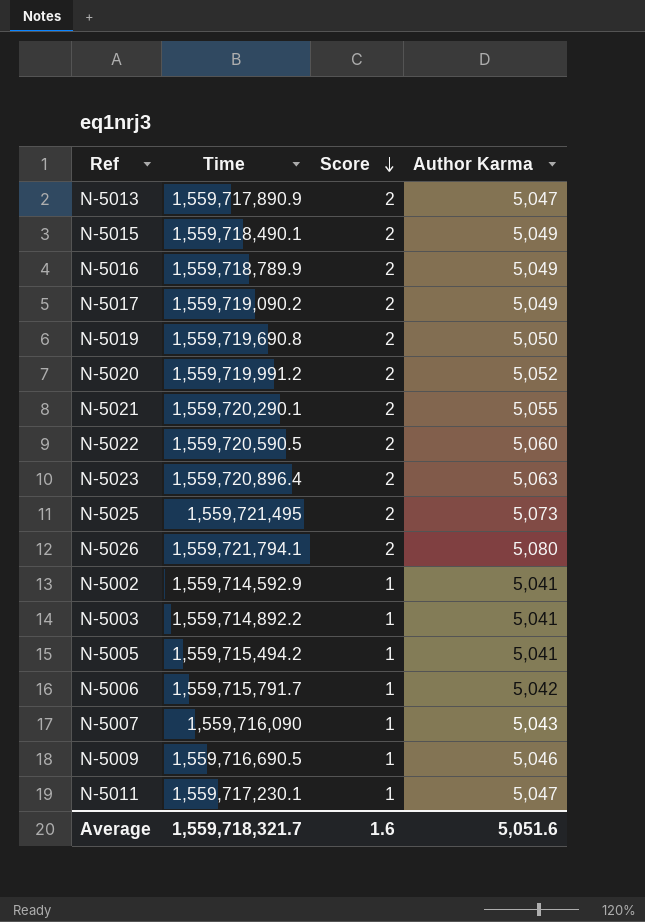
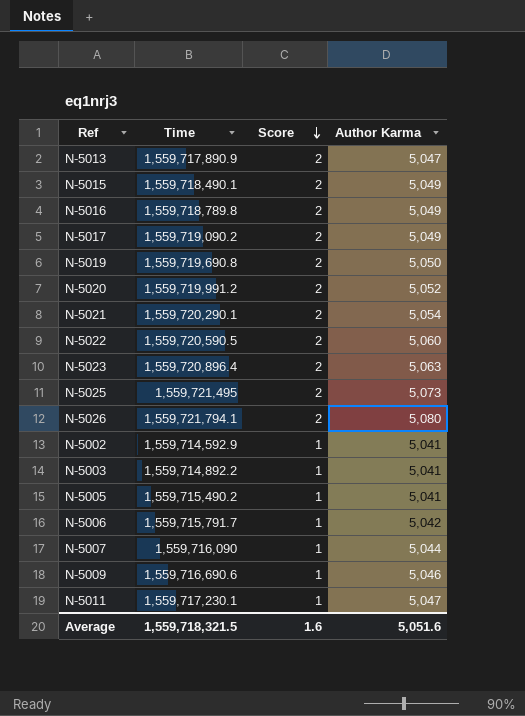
N-5016 | Time: 1,559,718,789.9 -> 1,559,718,789.8
N-5021 | Author Karma: 5,055 -> 5,054
N-5005 | Time: 1,559,715,494.2 -> 1,559,715,490.2
N-5007 | Author Karma: 5,043 -> 5,044
N-5009 | Time: 1,559,716,690.5 -> 1,559,716,690.6
Average | Time: 1,559,718,321.7 -> 1,559,718,321.5

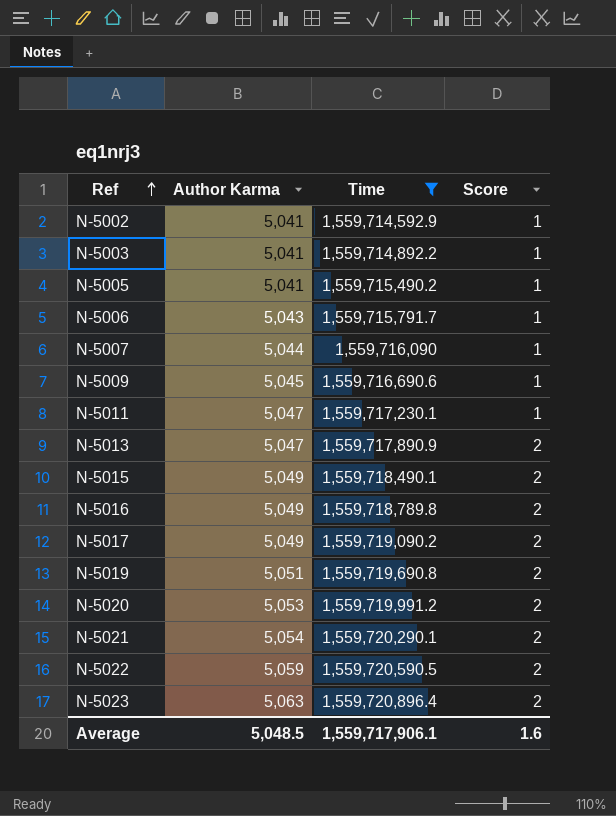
filter: none -> Time <= 1,559,720,896.4
row order: Score descending -> Ref ascending
column Author Karma | position: 4 -> 2
N-5006 | Author Karma: 5,042 -> 5,043
N-5009 | Author Karma: 5,046 -> 5,045
N-5019 | Author Karma: 5,050 -> 5,051
N-5020 | Author Karma: 5,052 -> 5,053
N-5022 | Author Karma: 5,060 -> 5,059
Average | Author Karma: 5,051.6 -> 5,048.5
Average | Time: 1,559,718,321.5 -> 1,559,717,906.1

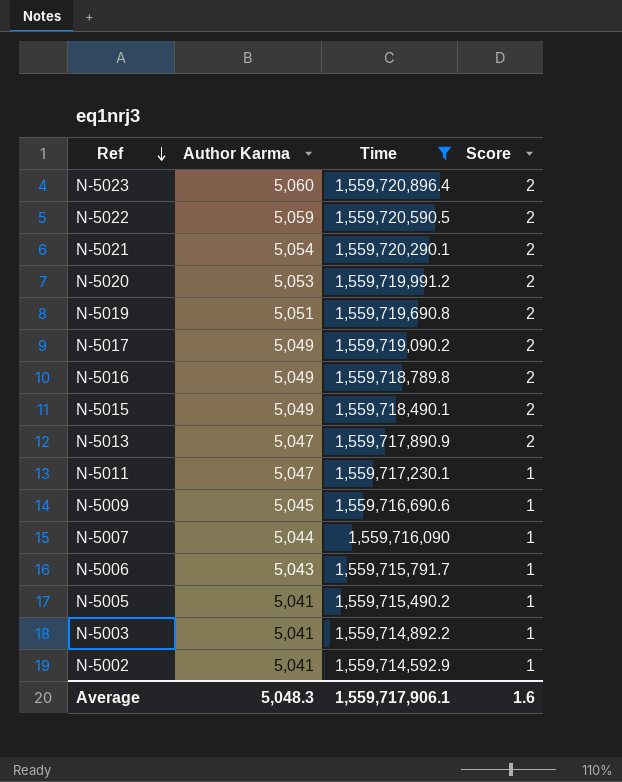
row order: Ref ascending -> Ref descending
N-5023 | Author Karma: 5,063 -> 5,060
Average | Author Karma: 5,048.5 -> 5,048.3

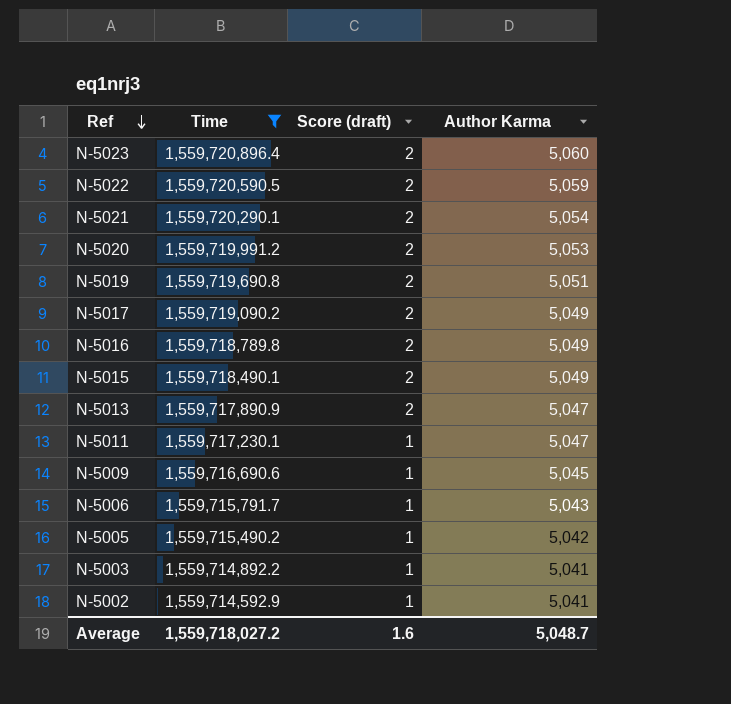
column name: Score -> Score (draft)
column Author Karma | position: 2 -> 4
row N-5007: 5,044 | 1,559,716,090 | 1 -> none
N-5005 | Author Karma: 5,041 -> 5,042
Average | Time: 1,559,717,906.1 -> 1,559,718,027.2
Average | Author Karma: 5,048.3 -> 5,048.7

